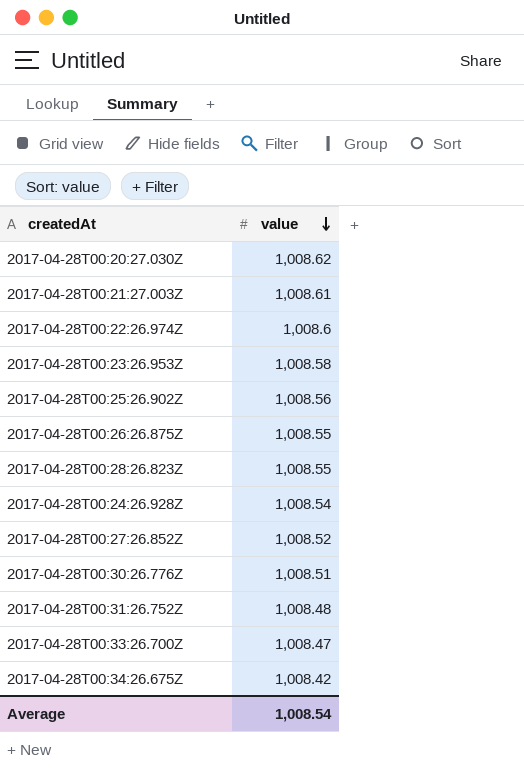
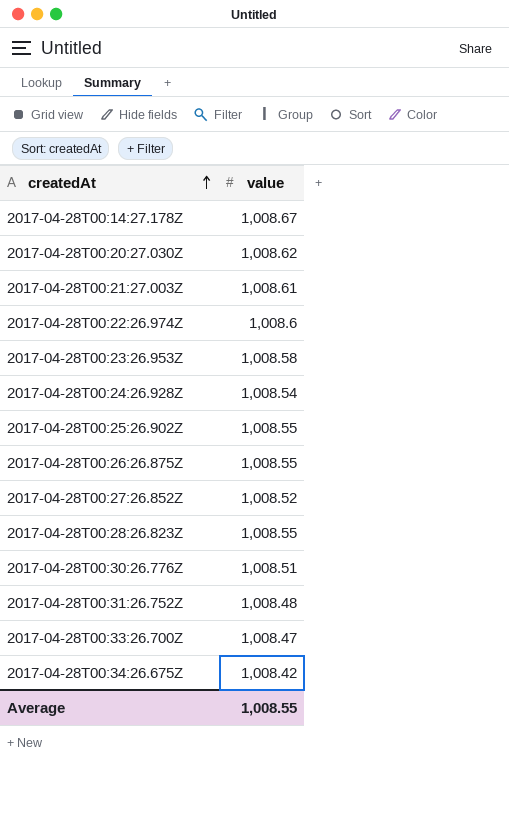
row order: value descending -> createdAt ascending
row 2017-04-28T00:14:27.178Z: none -> 1,008.67
2017-04-28T00:25:26.902Z | value: 1,008.56 -> 1,008.55
Average | value: 1,008.54 -> 1,008.55

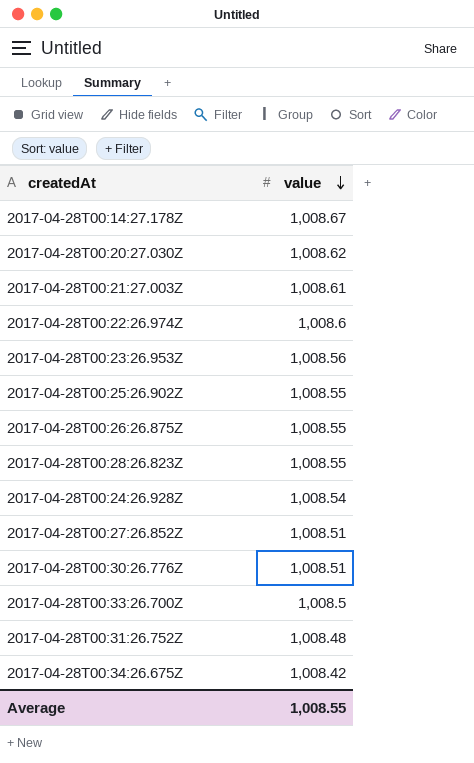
row order: createdAt ascending -> value descending
2017-04-28T00:23:26.953Z | value: 1,008.58 -> 1,008.56
2017-04-28T00:27:26.852Z | value: 1,008.52 -> 1,008.51
2017-04-28T00:33:26.700Z | value: 1,008.47 -> 1,008.5

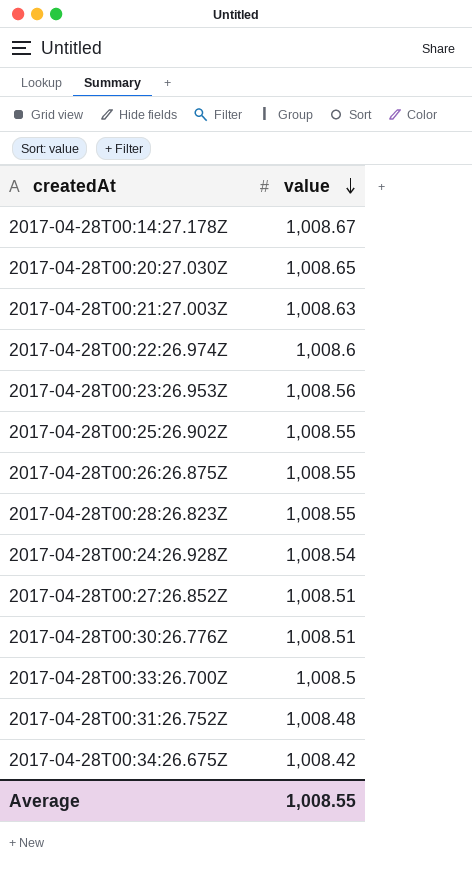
2017-04-28T00:20:27.030Z | value: 1,008.62 -> 1,008.65
2017-04-28T00:21:27.003Z | value: 1,008.61 -> 1,008.63

